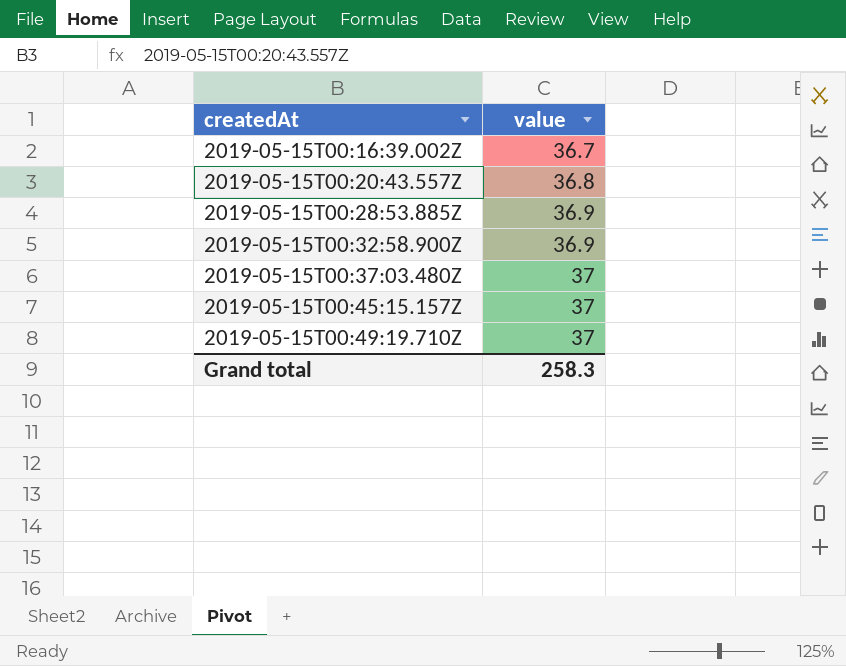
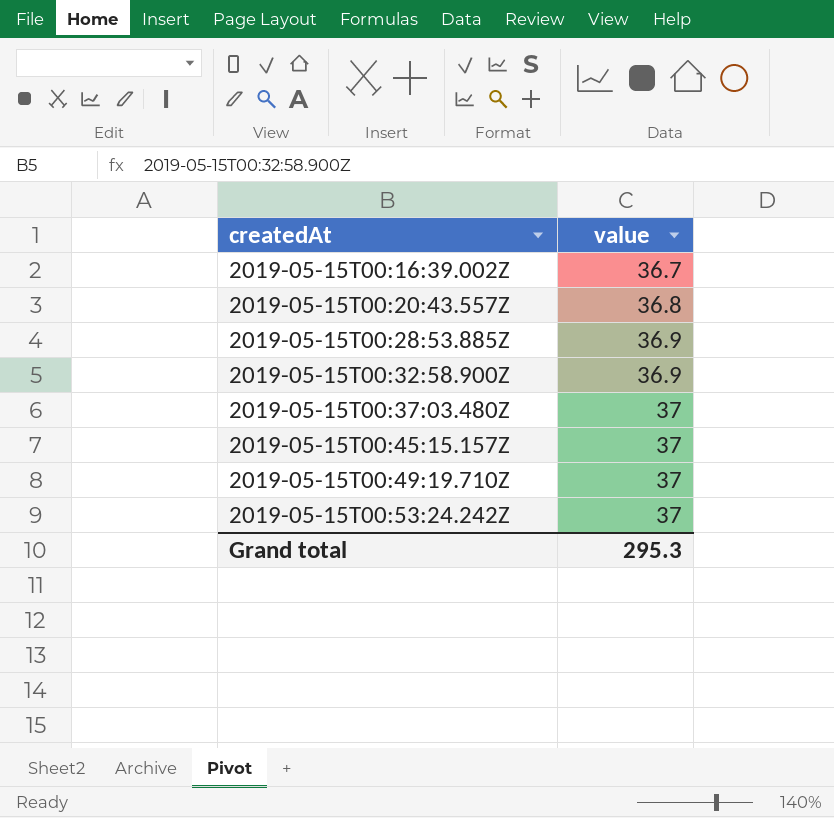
row 2019-05-15T00:53:24.242Z: none -> 37
Grand total | value: 258.3 -> 295.3

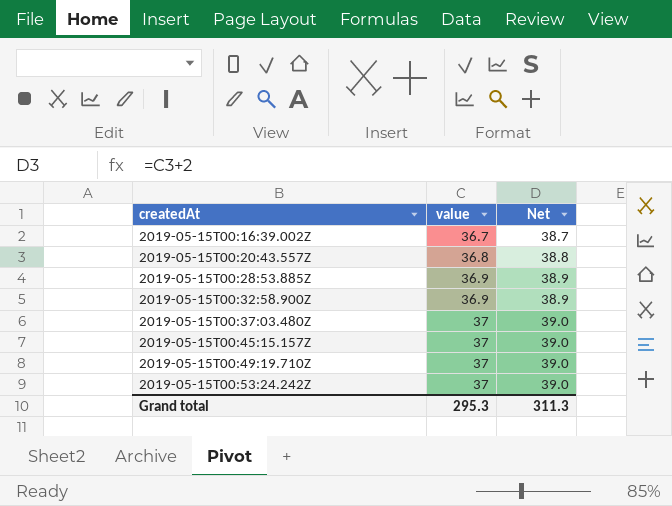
column Net | formula: none -> [value] + 2

